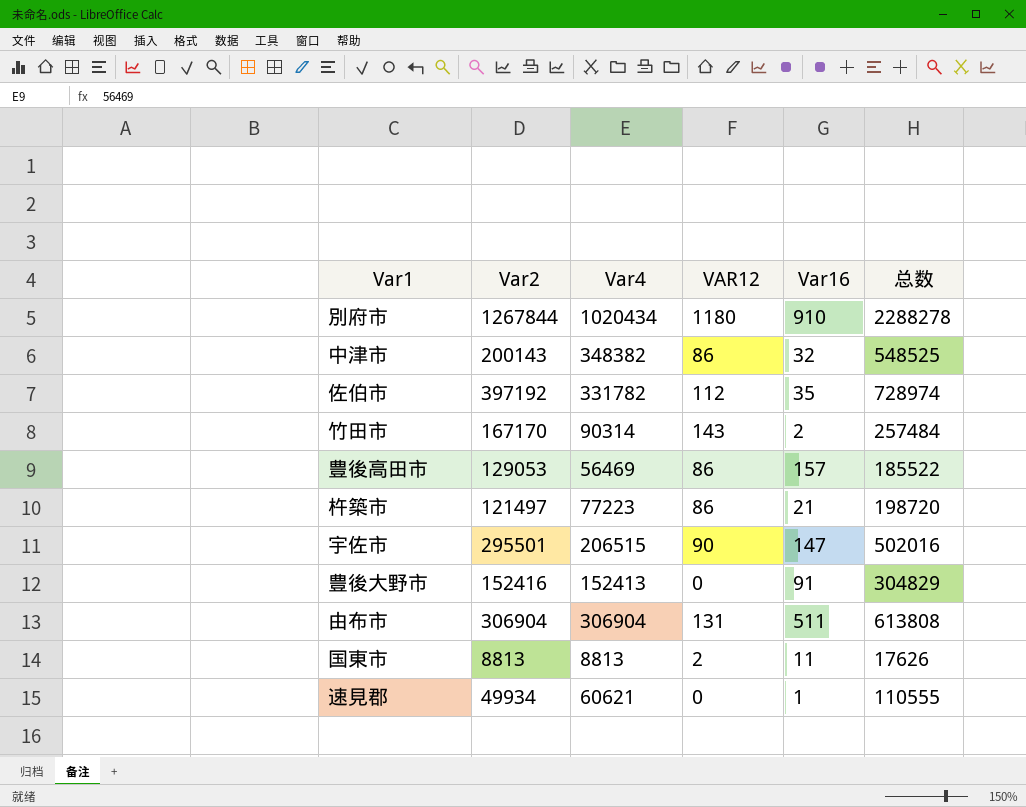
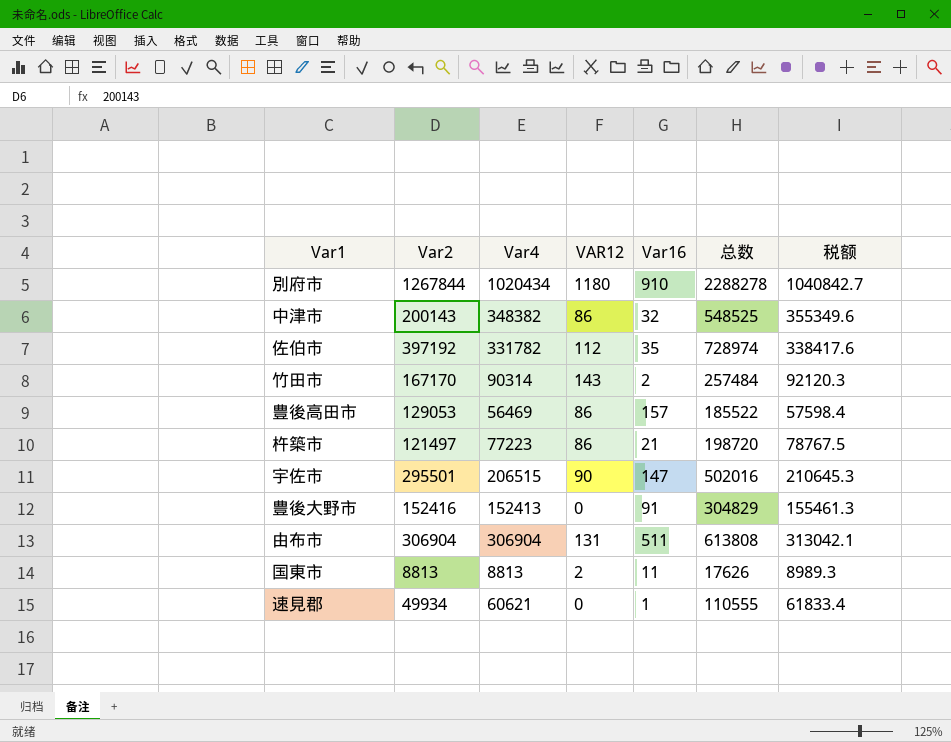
column 税额 | formula: none -> [Var4] * 1.02

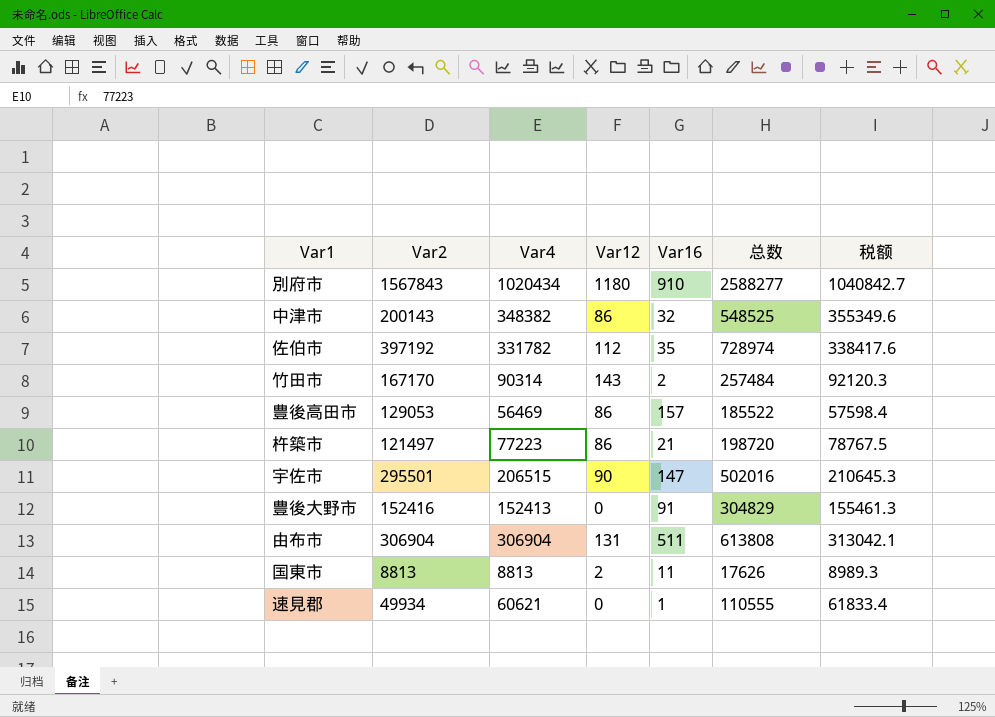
column name: VAR12 -> Var12
別府市 | Var2: 1267844 -> 1567843
別府市 | 总数: 2288278 -> 2588277

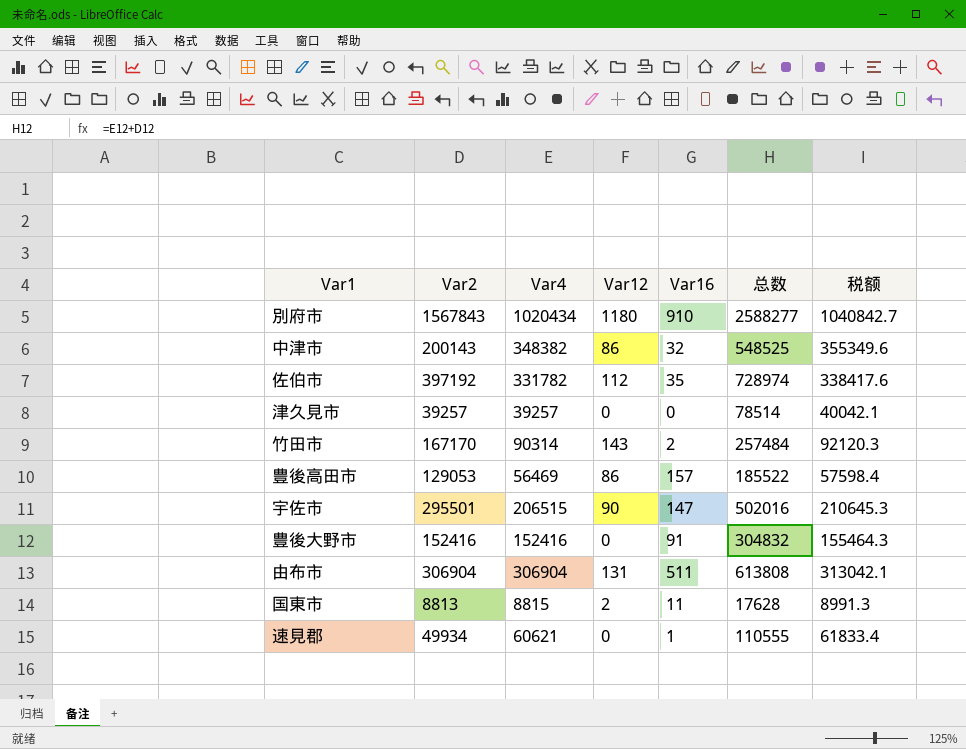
row 杵築市: 121497 | 77223 | 86 | 21 | 198720 | 78767.5 -> none
row 津久見市: none -> 39257 | 39257 | 0 | 0 | 78514 | 40042.1
豊後大野市 | Var4: 152413 -> 152416
豊後大野市 | 总数: 304829 -> 304832
豊後大野市 | 税额: 155461.3 -> 155464.3
国東市 | Var4: 8813 -> 8815
国東市 | 总数: 17626 -> 17628
国東市 | 税额: 8989.3 -> 8991.3

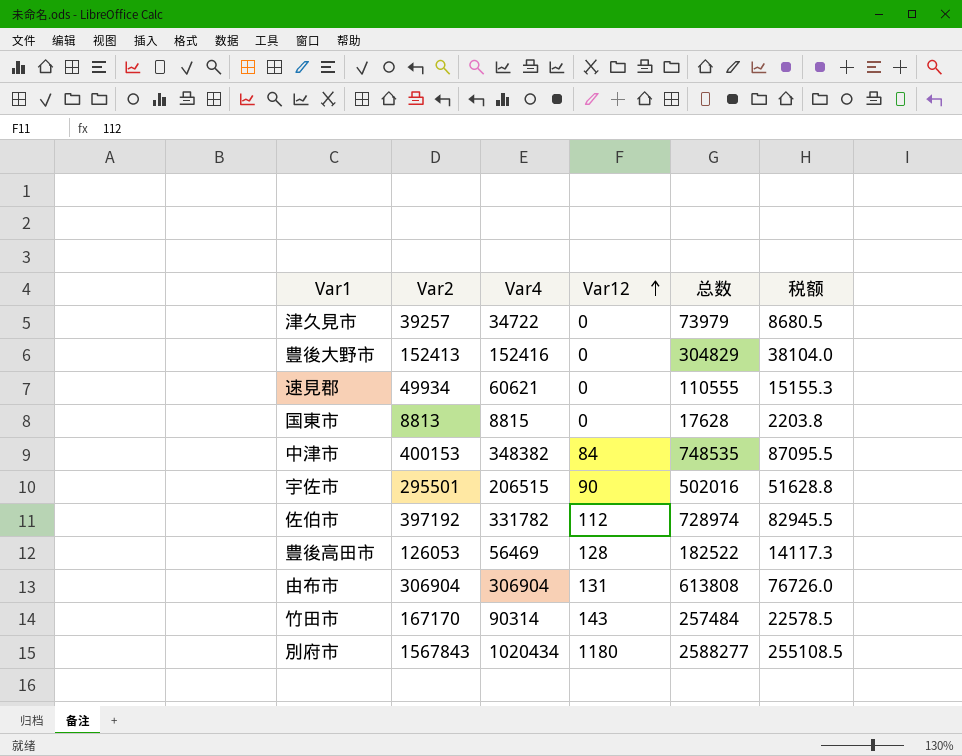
row order: none -> Var12 ascending
column Var16 | position: 5 -> none
column 税额 | formula: [Var4] * 1.02 -> [Var4] * 0.25
津久見市 | Var4: 39257 -> 34722
津久見市 | 总数: 78514 -> 73979
豊後大野市 | Var2: 152416 -> 152413
豊後大野市 | 总数: 304832 -> 304829
国東市 | Var12: 2 -> 0
中津市 | Var2: 200143 -> 400153
中津市 | Var12: 86 -> 84
中津市 | 总数: 548525 -> 748535
豊後高田市 | Var2: 129053 -> 126053
豊後高田市 | Var12: 86 -> 128
豊後高田市 | 总数: 185522 -> 182522

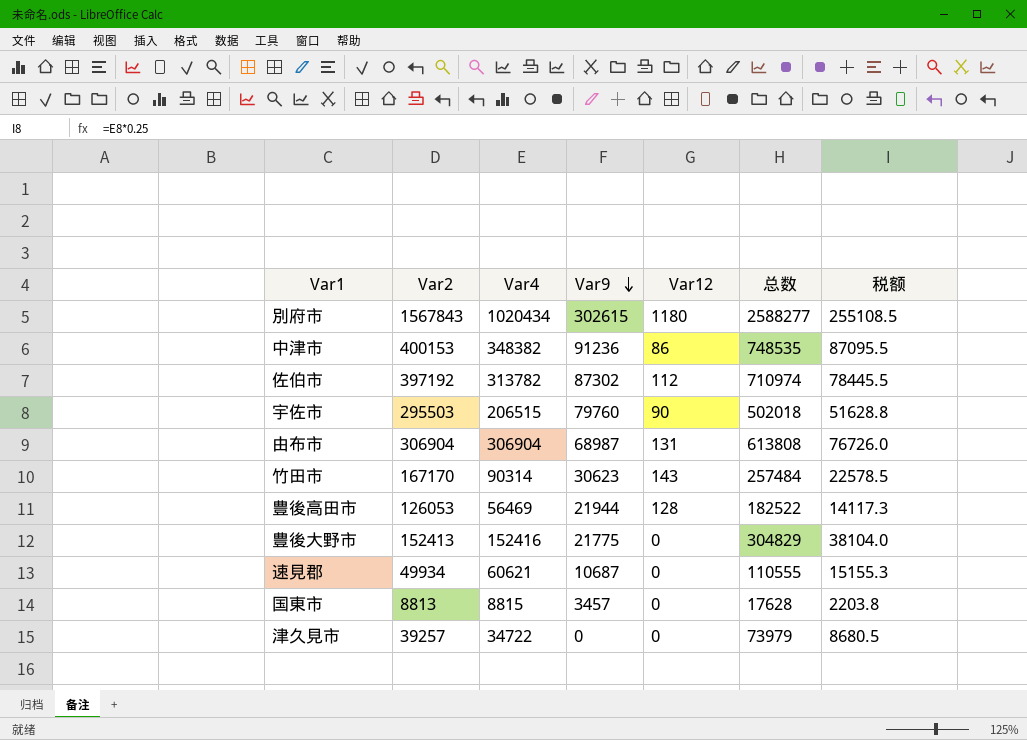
row order: Var12 ascending -> Var9 descending
column Var9 | position: none -> 4
中津市 | Var12: 84 -> 86
佐伯市 | Var4: 331782 -> 313782
佐伯市 | 总数: 728974 -> 710974
佐伯市 | 税额: 82945.5 -> 78445.5
宇佐市 | Var2: 295501 -> 295503
宇佐市 | 总数: 502016 -> 502018

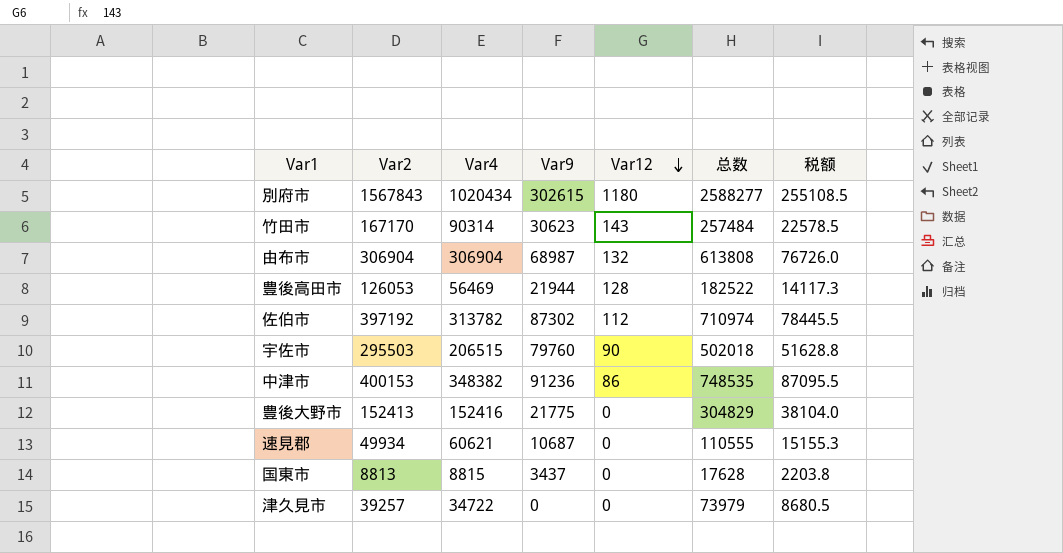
row order: Var9 descending -> Var12 descending
由布市 | Var12: 131 -> 132
国東市 | Var9: 3457 -> 3437

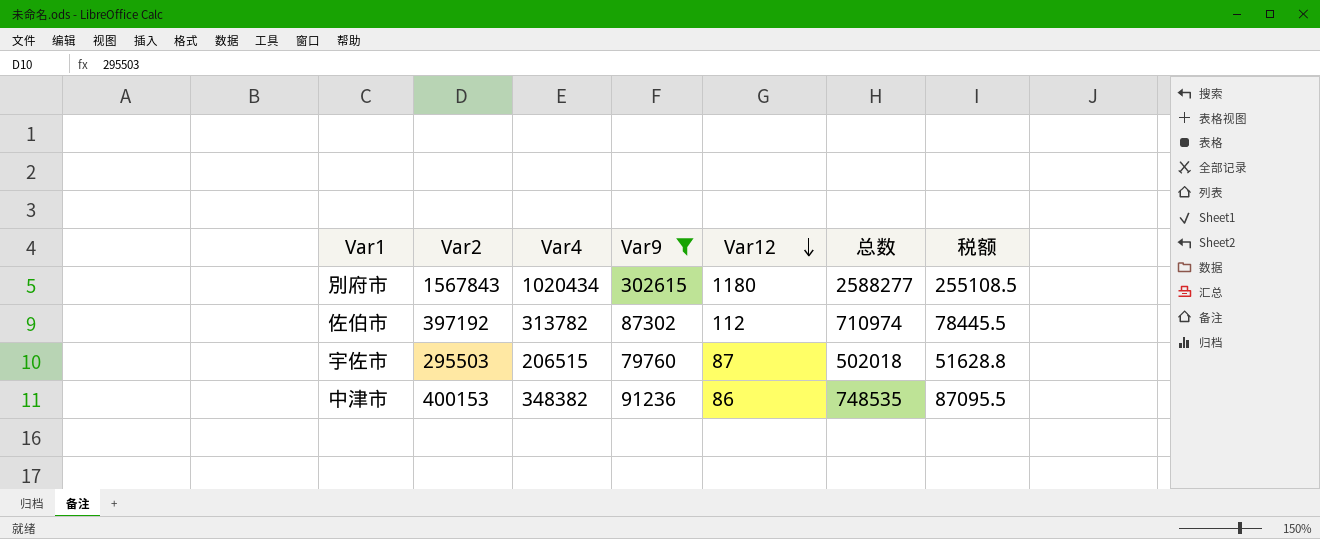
filter: none -> Var9 >= 79760
宇佐市 | Var12: 90 -> 87

